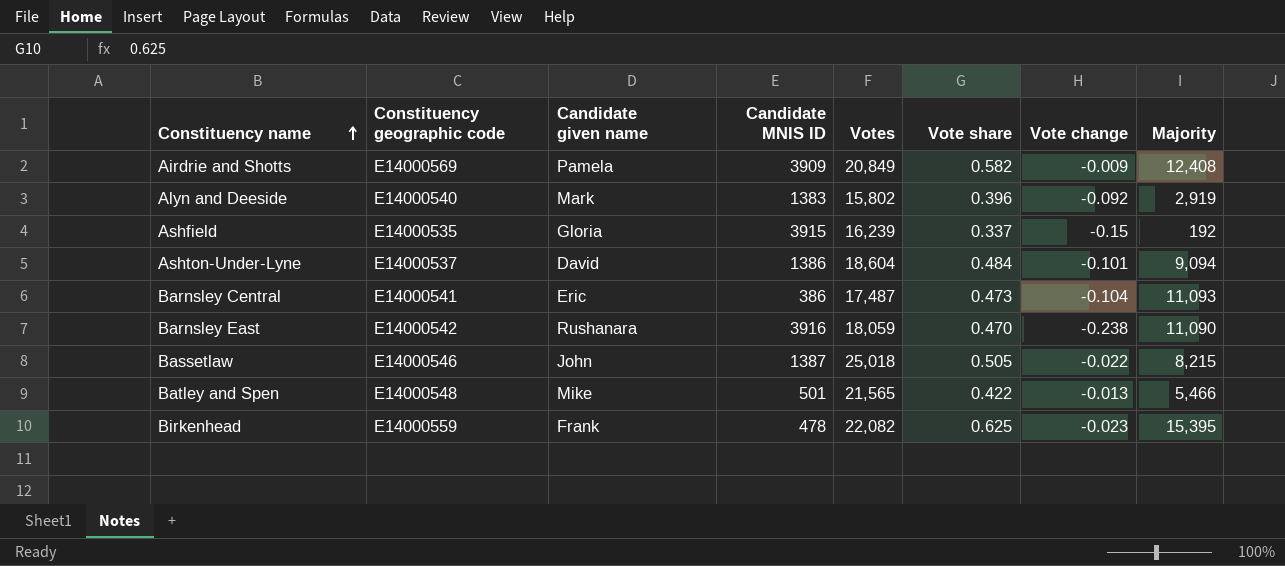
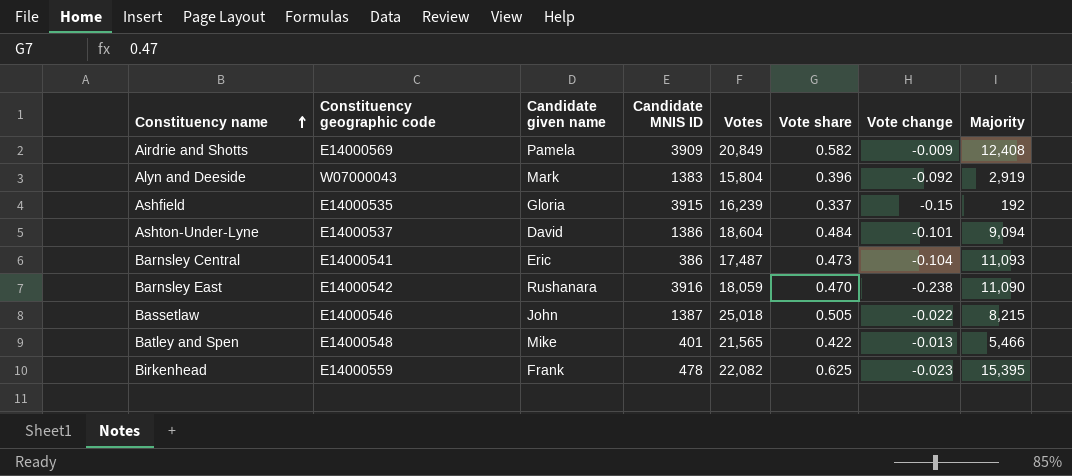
Alyn and Deeside | Constituency geographic code: E14000540 -> W07000043
Alyn and Deeside | Votes: 15,802 -> 15,804
Batley and Spen | Candidate MNIS ID: 501 -> 401

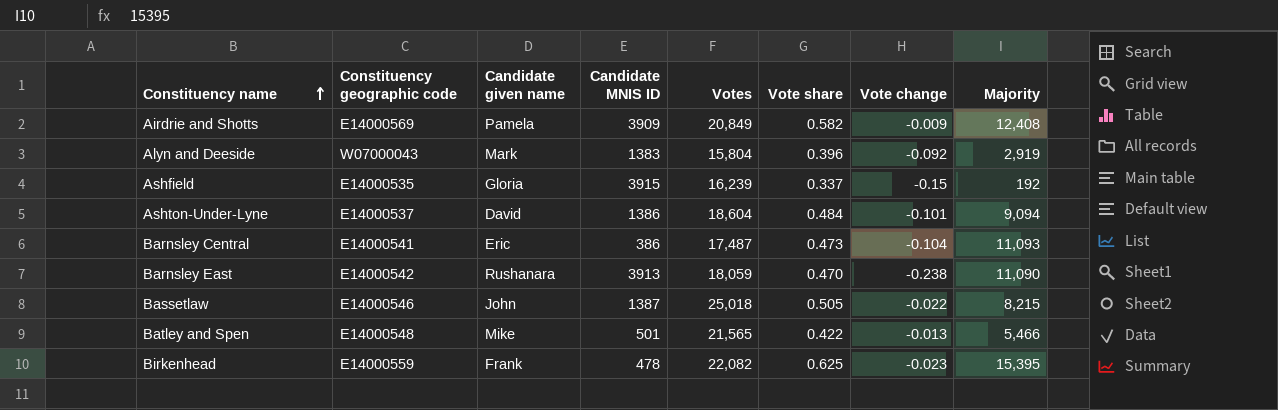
Barnsley East | Candidate MNIS ID: 3916 -> 3913
Batley and Spen | Candidate MNIS ID: 401 -> 501

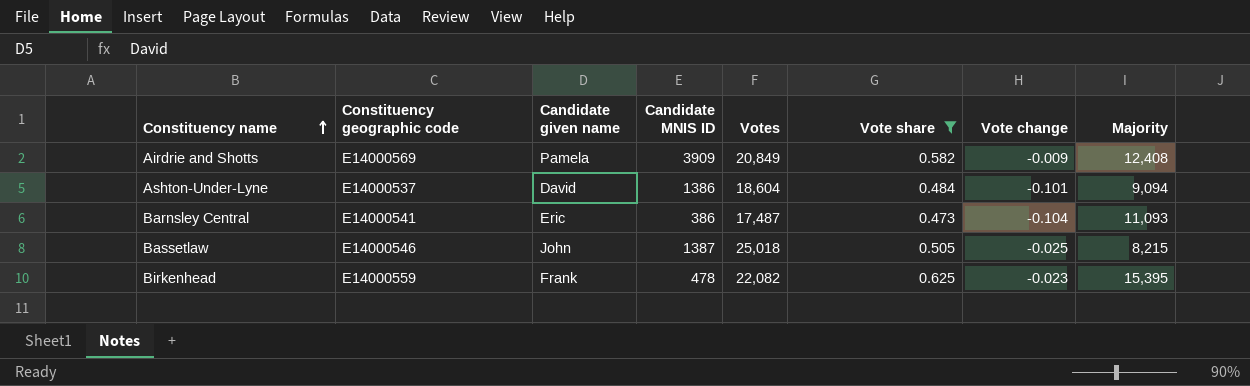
filter: none -> Vote share >= 0.473
Bassetlaw | Vote change: -0.022 -> -0.025

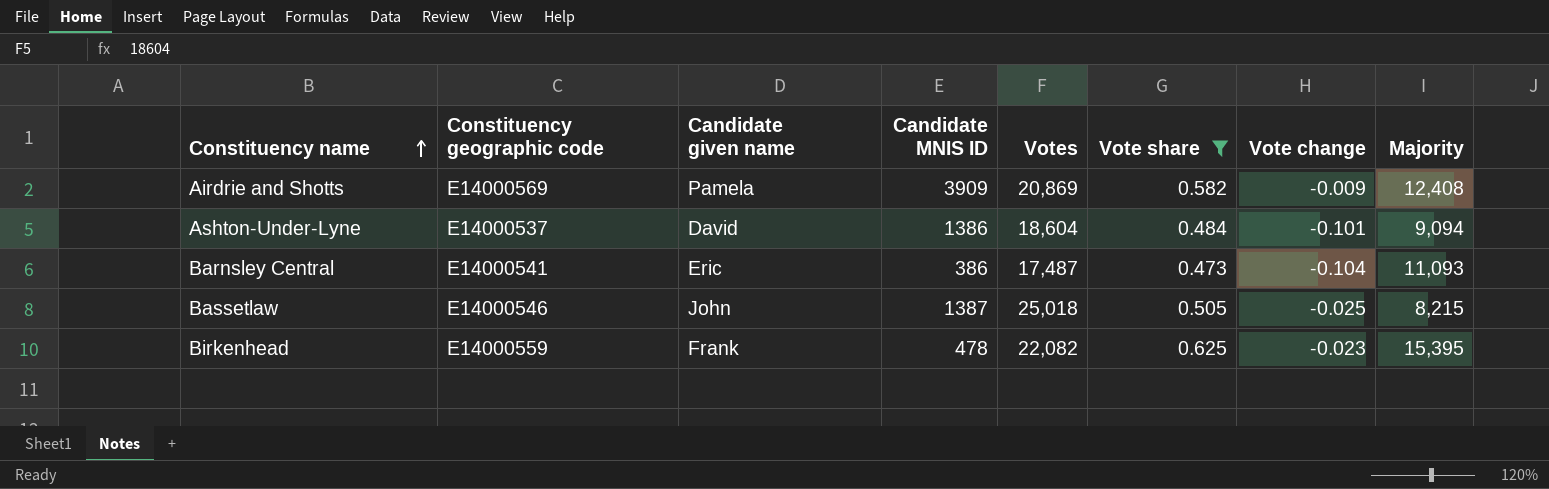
Airdrie and Shotts | Votes: 20,849 -> 20,869

